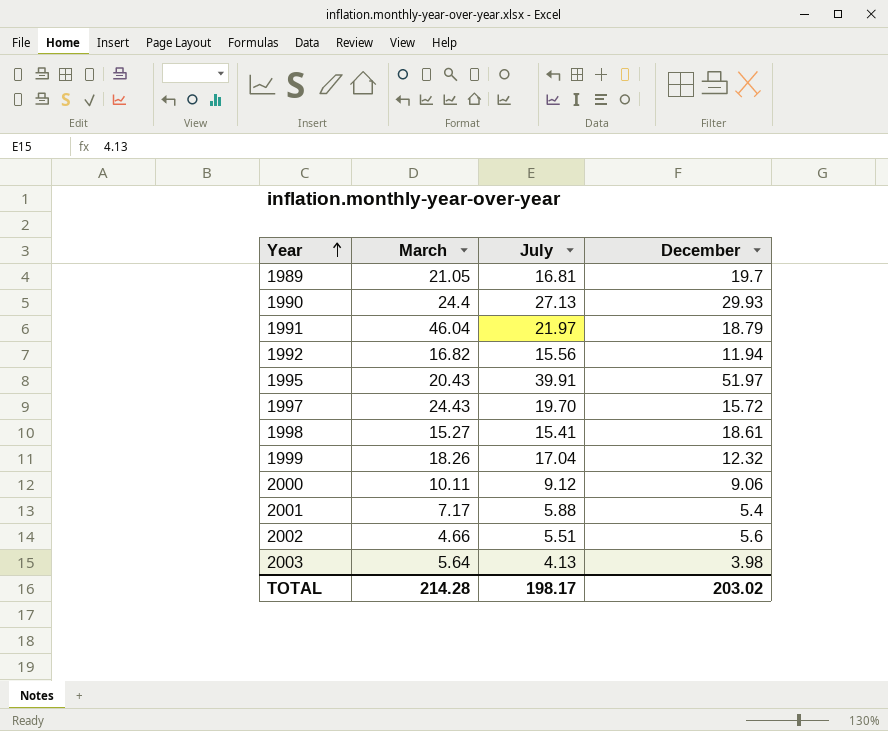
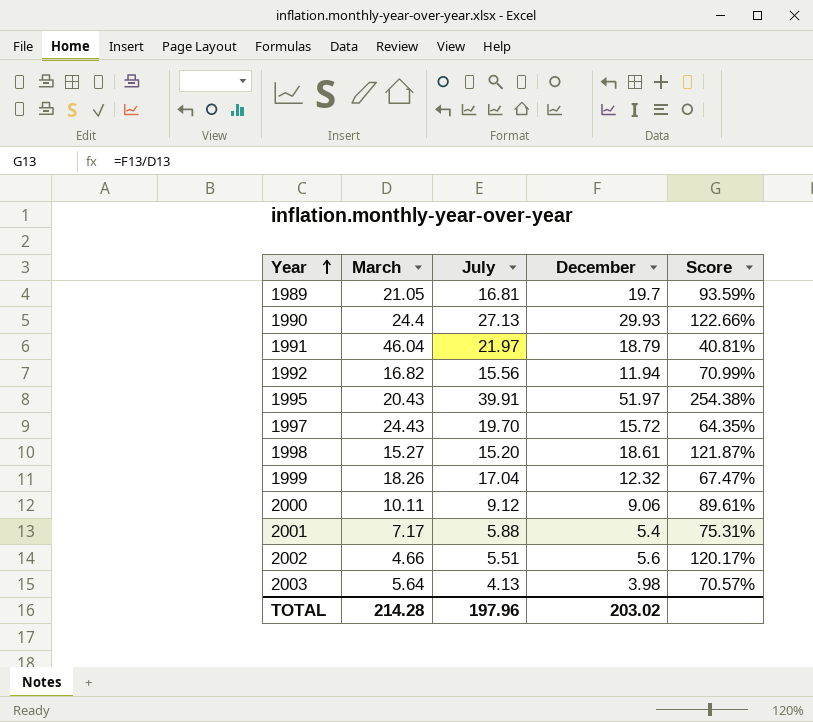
column Score | formula: none -> [December] / [March]
1998 | July: 15.41 -> 15.20
TOTAL | July: 198.17 -> 197.96

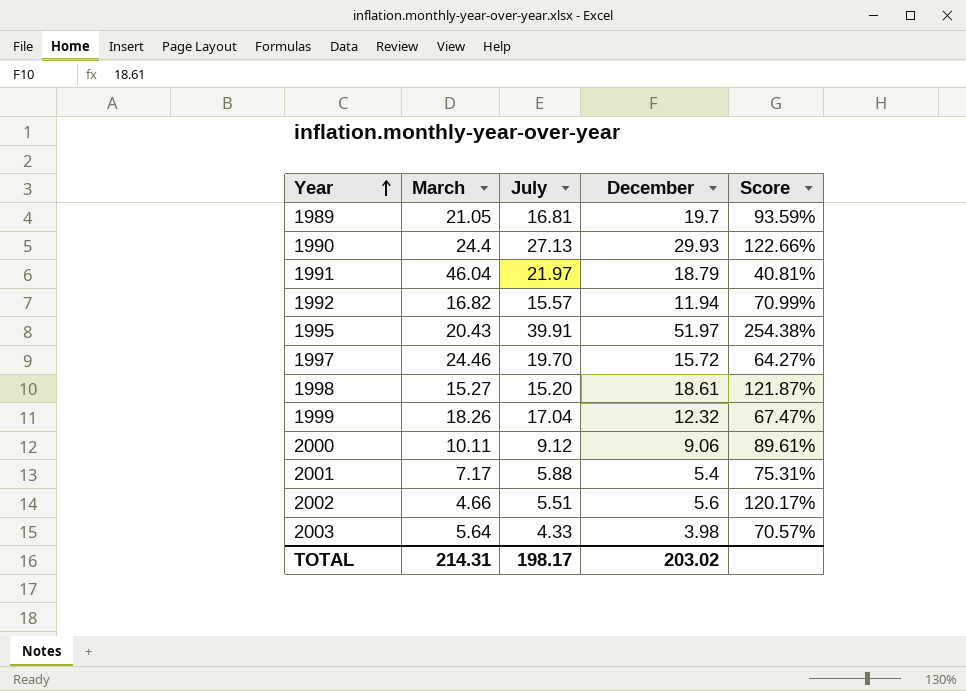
1992 | July: 15.56 -> 15.57
1997 | March: 24.43 -> 24.46
1997 | Score: 64.35% -> 64.27%
2003 | July: 4.13 -> 4.33
TOTAL | March: 214.28 -> 214.31
TOTAL | July: 197.96 -> 198.17

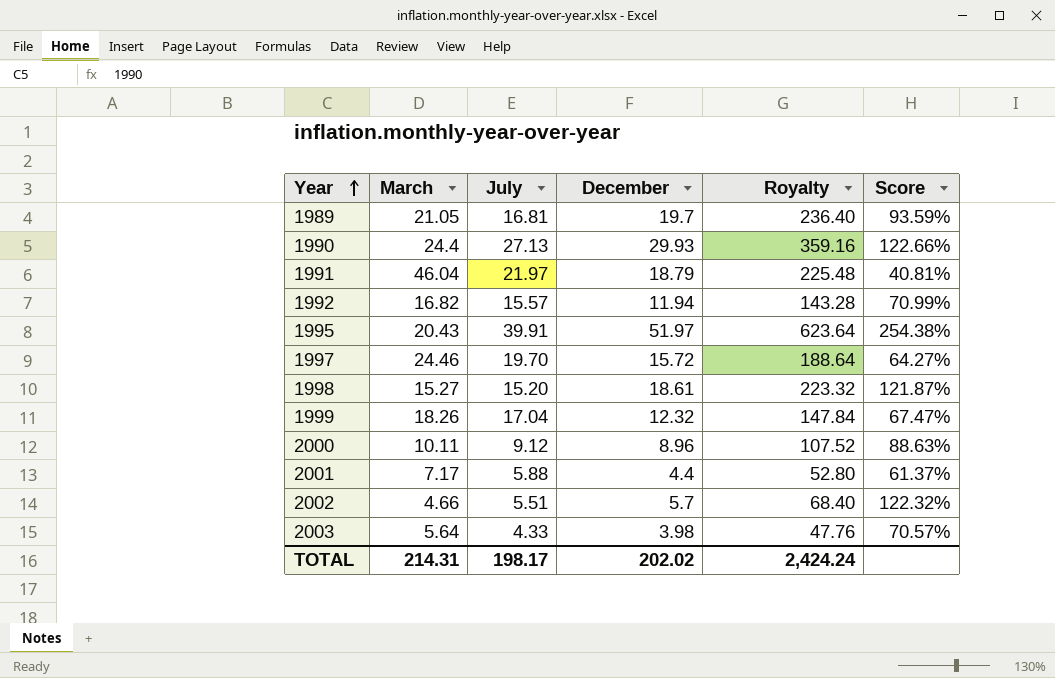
column Royalty | formula: none -> [December] * 12
2000 | December: 9.06 -> 8.96
2000 | Score: 89.61% -> 88.63%
2001 | December: 5.4 -> 4.4
2001 | Score: 75.31% -> 61.37%
2002 | December: 5.6 -> 5.7
2002 | Score: 120.17% -> 122.32%
TOTAL | December: 203.02 -> 202.02

